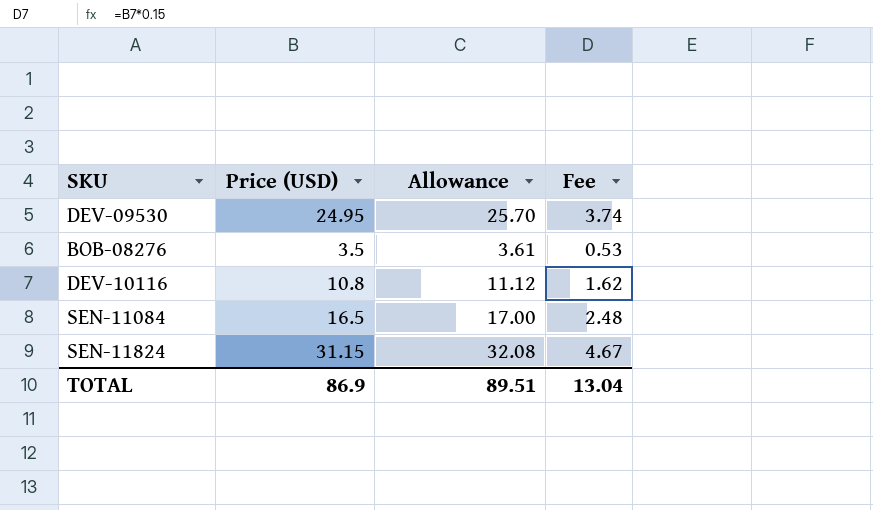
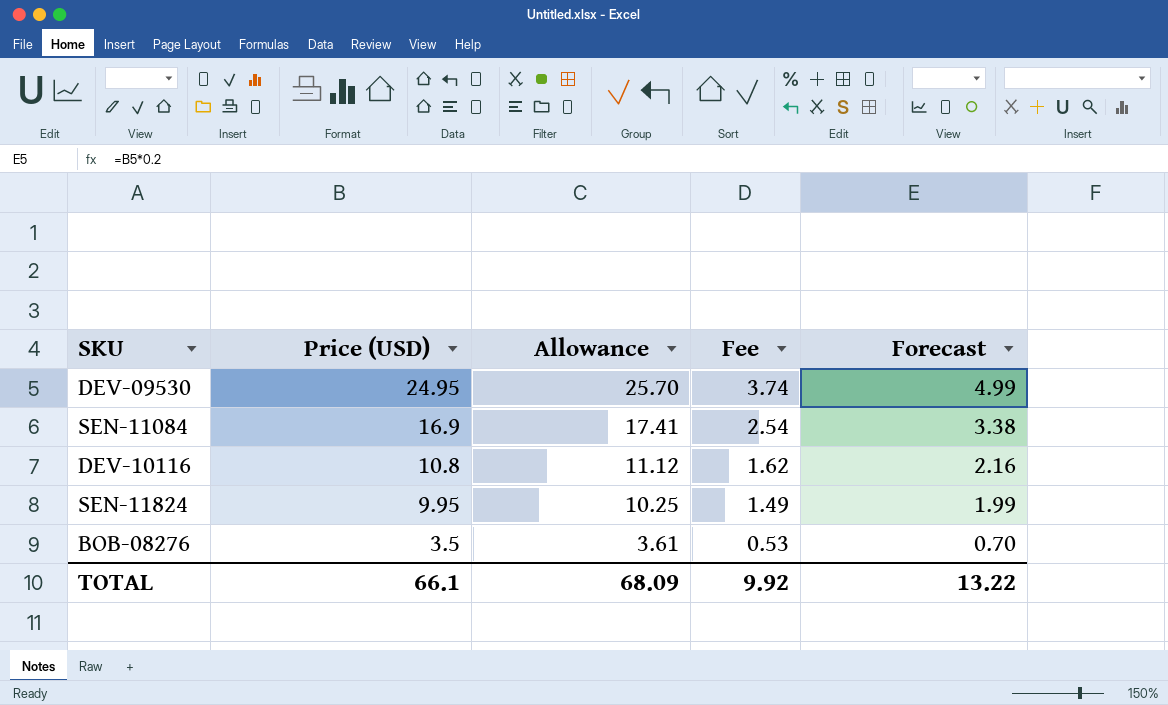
row order: none -> Price (USD) descending
column Forecast | formula: none -> [Price (USD)] * 0.2
SEN-11084 | Price (USD): 16.5 -> 16.9
SEN-11084 | Allowance: 17.00 -> 17.41
SEN-11084 | Fee: 2.48 -> 2.54
SEN-11824 | Price (USD): 31.15 -> 9.95
SEN-11824 | Allowance: 32.08 -> 10.25
SEN-11824 | Fee: 4.67 -> 1.49
TOTAL | Price (USD): 86.9 -> 66.1
TOTAL | Allowance: 89.51 -> 68.09
TOTAL | Fee: 13.04 -> 9.92

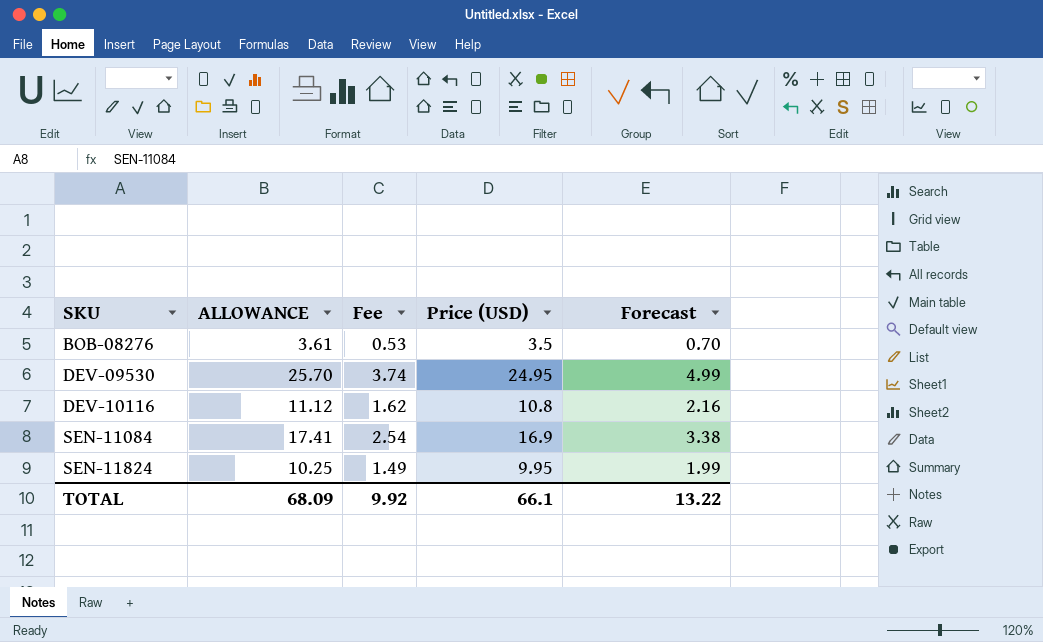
row order: Price (USD) descending -> SKU ascending
column name: Allowance -> ALLOWANCE
column Price (USD) | position: 2 -> 4

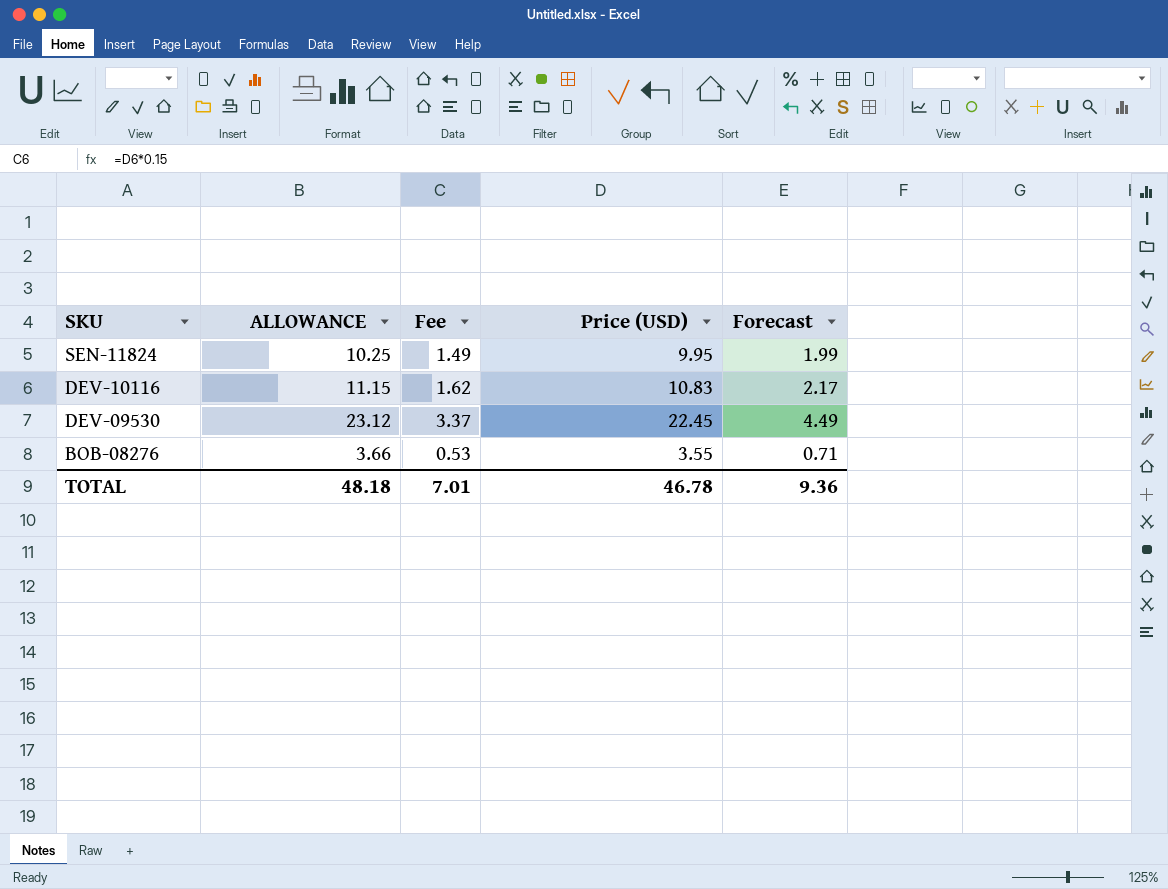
row order: SKU ascending -> SKU descending
row SEN-11084: 17.41 | 2.54 | 16.9 | 3.38 -> none
DEV-10116 | ALLOWANCE: 11.12 -> 11.15
DEV-10116 | Price (USD): 10.8 -> 10.83
DEV-10116 | Forecast: 2.16 -> 2.17
DEV-09530 | ALLOWANCE: 25.70 -> 23.12
DEV-09530 | Fee: 3.74 -> 3.37
DEV-09530 | Price (USD): 24.95 -> 22.45
DEV-09530 | Forecast: 4.99 -> 4.49
BOB-08276 | ALLOWANCE: 3.61 -> 3.66
BOB-08276 | Price (USD): 3.5 -> 3.55
BOB-08276 | Forecast: 0.70 -> 0.71
TOTAL | ALLOWANCE: 68.09 -> 48.18
TOTAL | Fee: 9.92 -> 7.01
TOTAL | Price (USD): 66.1 -> 46.78
TOTAL | Forecast: 13.22 -> 9.36

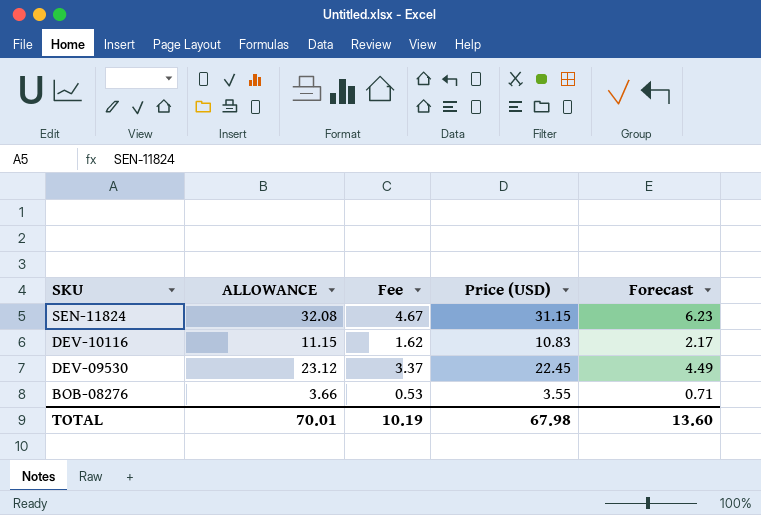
SEN-11824 | ALLOWANCE: 10.25 -> 32.08
SEN-11824 | Fee: 1.49 -> 4.67
SEN-11824 | Price (USD): 9.95 -> 31.15
SEN-11824 | Forecast: 1.99 -> 6.23
TOTAL | ALLOWANCE: 48.18 -> 70.01
TOTAL | Fee: 7.01 -> 10.19
TOTAL | Price (USD): 46.78 -> 67.98
TOTAL | Forecast: 9.36 -> 13.60

